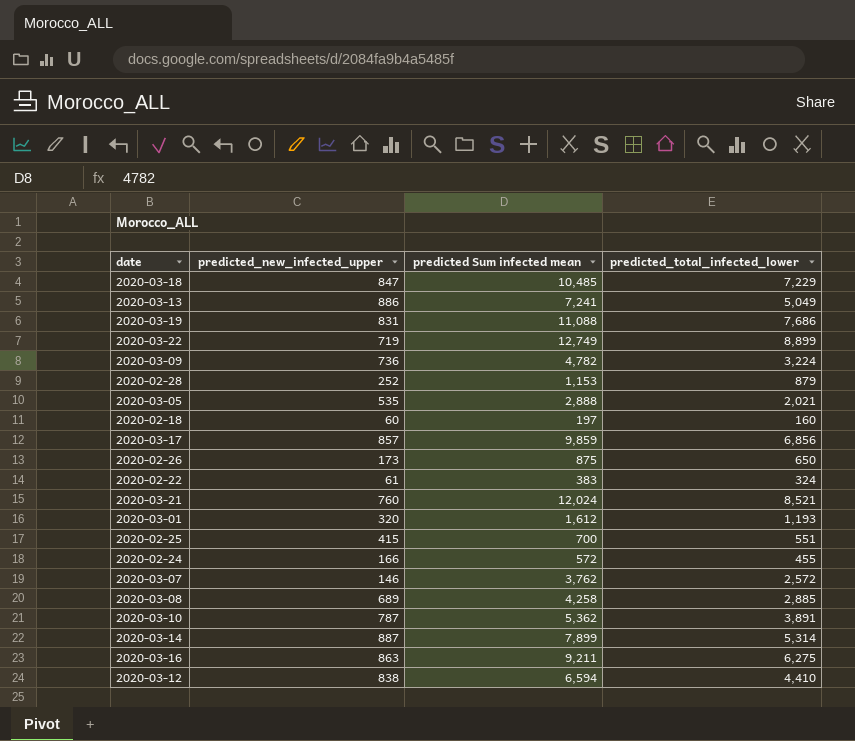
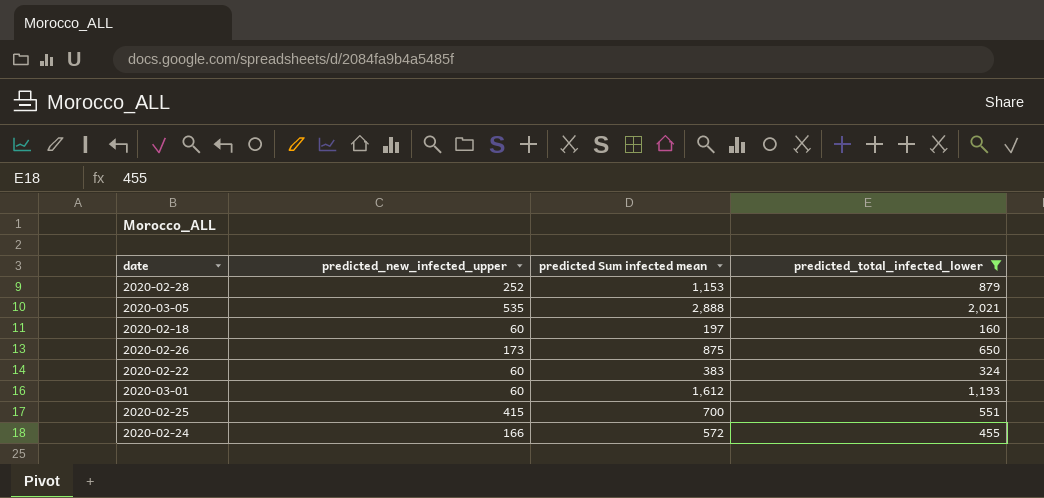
filter: none -> predicted_total_infected_lower <= 2,021
2020-02-22 | predicted_new_infected_upper: 61 -> 60
2020-03-01 | predicted_new_infected_upper: 320 -> 60

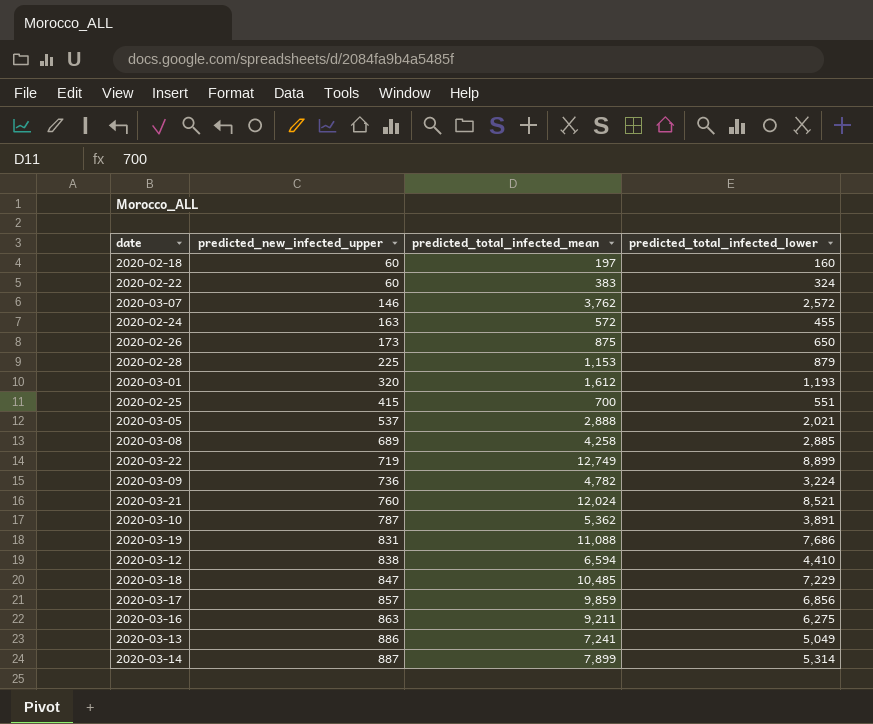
filter: predicted_total_infected_lower <= 2,021 -> none
row order: none -> predicted_new_infected_upper ascending
column name: predicted Sum infected mean -> predicted_total_infected_mean
2020-02-24 | predicted_new_infected_upper: 166 -> 163
2020-02-28 | predicted_new_infected_upper: 252 -> 225
2020-03-01 | predicted_new_infected_upper: 60 -> 320
2020-03-05 | predicted_new_infected_upper: 535 -> 537

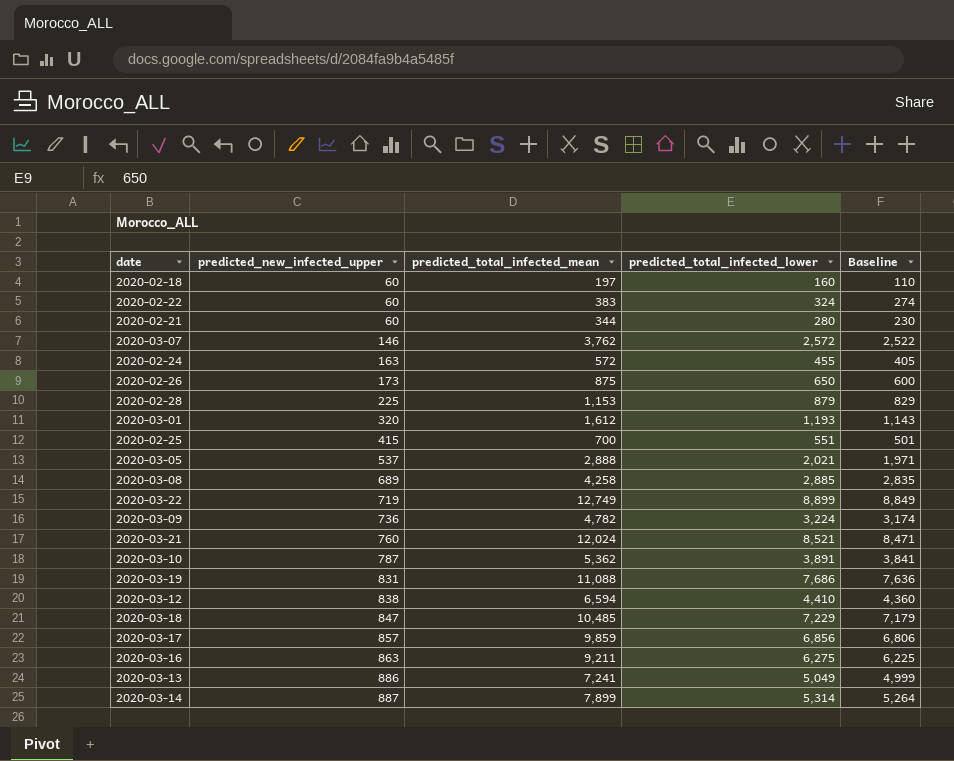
column Baseline | formula: none -> [predicted_total_infected_lower] - 50
row 2020-02-21: none -> 60 | 344 | 280 | 230

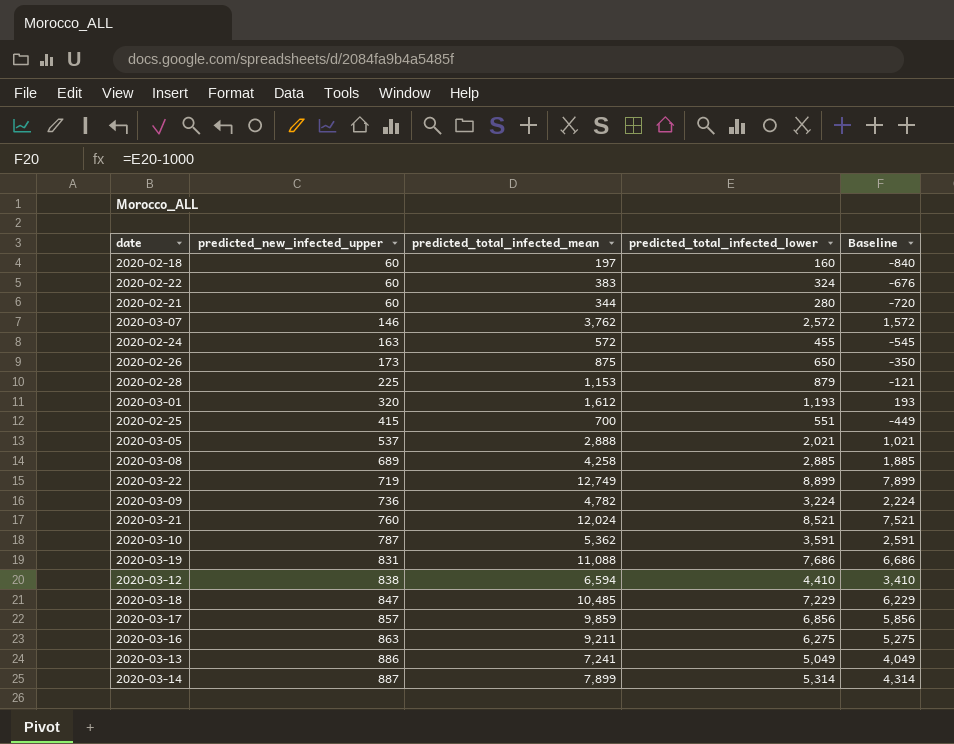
column Baseline | formula: [predicted_total_infected_lower] - 50 -> [predicted_total_infected_lower] - 1000
2020-03-10 | predicted_total_infected_lower: 3,891 -> 3,591

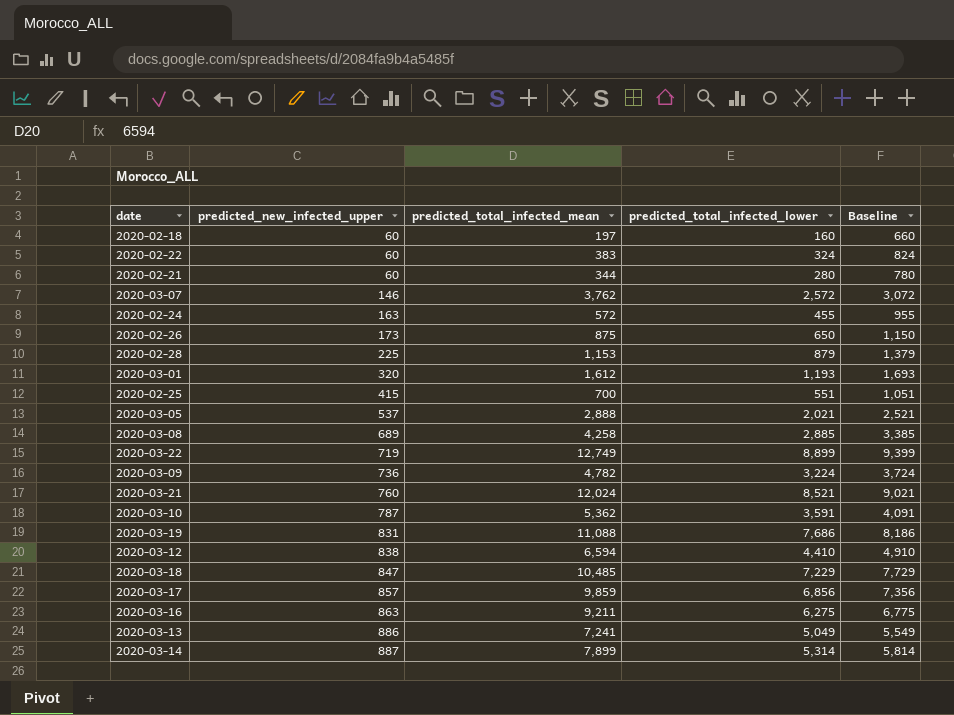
column Baseline | formula: [predicted_total_infected_lower] - 1000 -> [predicted_total_infected_lower] + 500

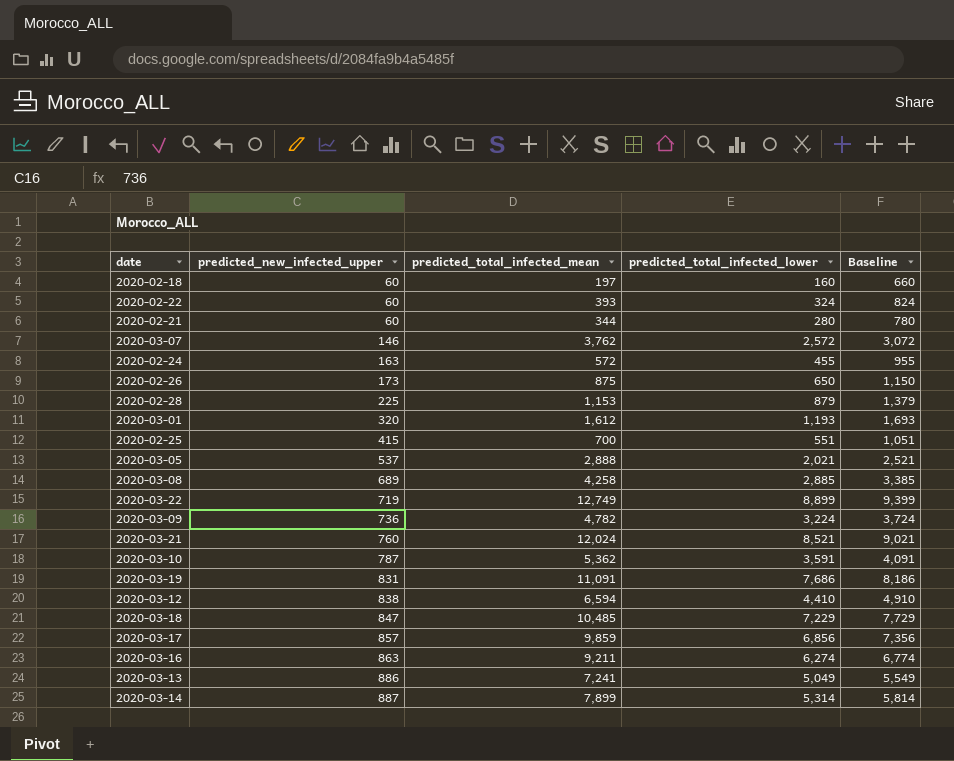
2020-02-22 | predicted_total_infected_mean: 383 -> 393
2020-03-19 | predicted_total_infected_mean: 11,088 -> 11,091
2020-03-16 | predicted_total_infected_lower: 6,275 -> 6,274
2020-03-16 | Baseline: 6,775 -> 6,774

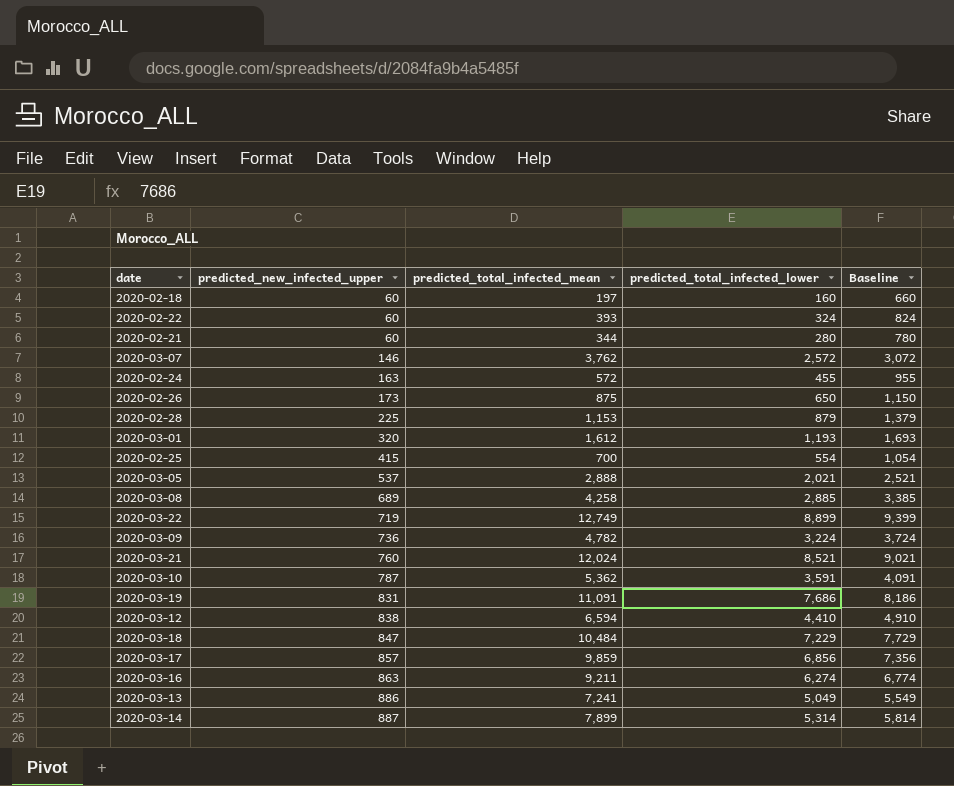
2020-02-25 | predicted_total_infected_lower: 551 -> 554
2020-02-25 | Baseline: 1,051 -> 1,054
2020-03-18 | predicted_total_infected_mean: 10,485 -> 10,484

